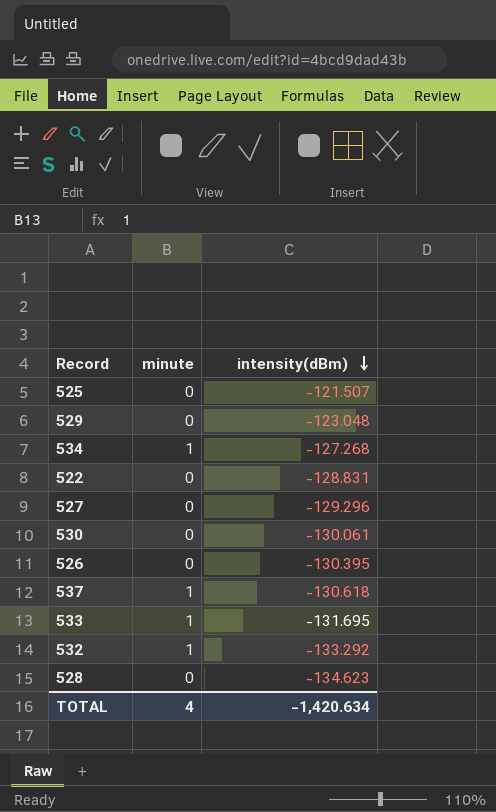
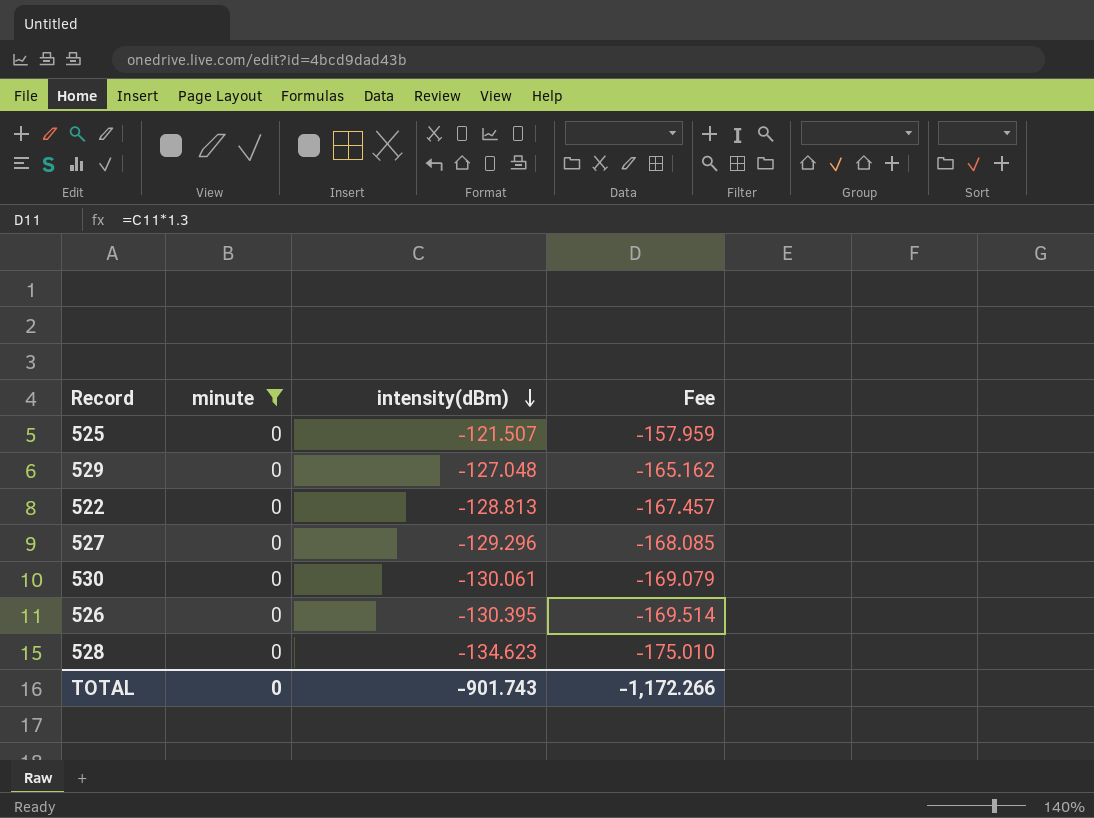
filter: none -> minute = 0
column Fee | formula: none -> [intensity(dBm)] * 1.3
529 | intensity(dBm): -123.048 -> -127.048
522 | intensity(dBm): -128.831 -> -128.813
TOTAL | minute: 4 -> 0
TOTAL | intensity(dBm): -1,420.634 -> -901.743

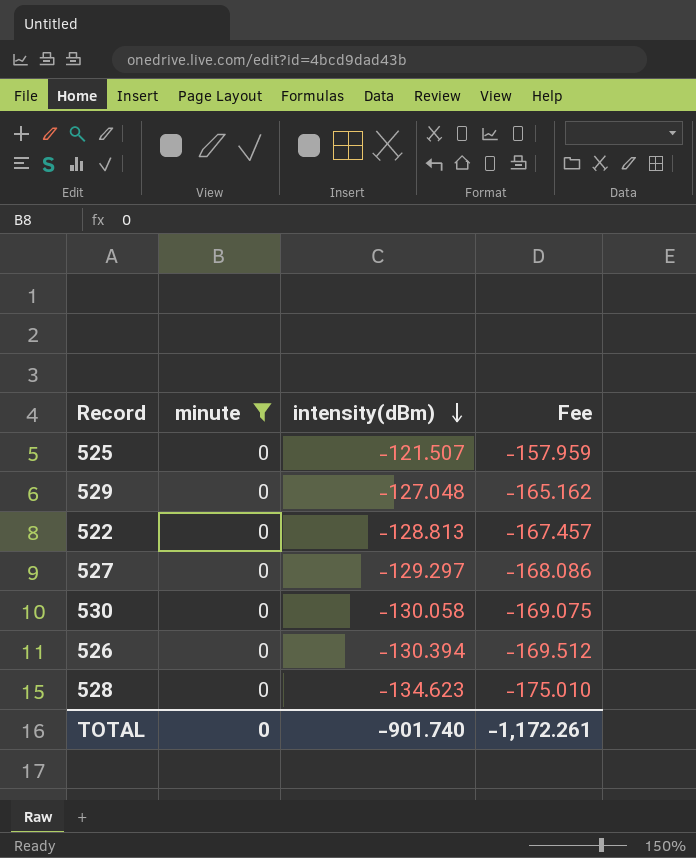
527 | intensity(dBm): -129.296 -> -129.297
527 | Fee: -168.085 -> -168.086
530 | intensity(dBm): -130.061 -> -130.058
530 | Fee: -169.079 -> -169.075
526 | intensity(dBm): -130.395 -> -130.394
526 | Fee: -169.514 -> -169.512
TOTAL | intensity(dBm): -901.743 -> -901.740
TOTAL | Fee: -1,172.266 -> -1,172.261

